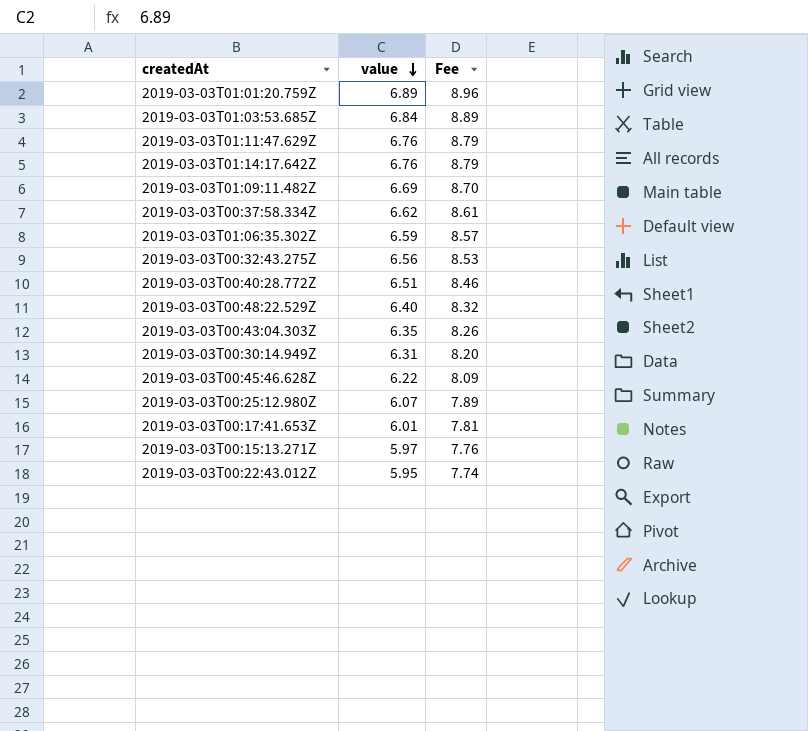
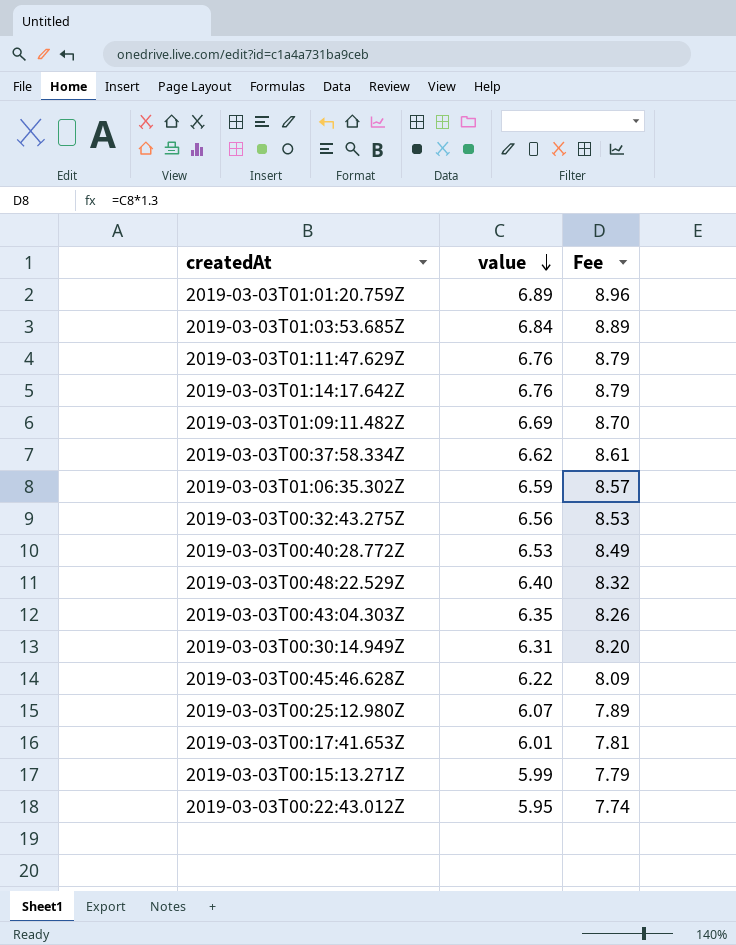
2019-03-03T00:40:28.772Z | value: 6.51 -> 6.53
2019-03-03T00:40:28.772Z | Fee: 8.46 -> 8.49
2019-03-03T00:15:13.271Z | value: 5.97 -> 5.99
2019-03-03T00:15:13.271Z | Fee: 7.76 -> 7.79

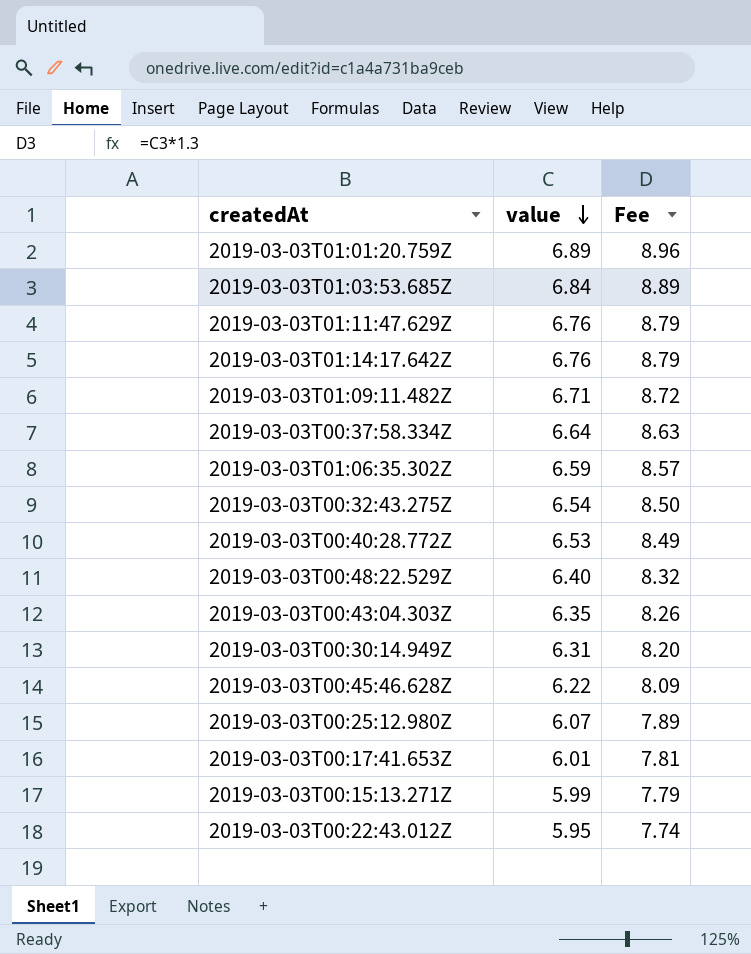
2019-03-03T01:09:11.482Z | value: 6.69 -> 6.71
2019-03-03T01:09:11.482Z | Fee: 8.70 -> 8.72
2019-03-03T00:37:58.334Z | value: 6.62 -> 6.64
2019-03-03T00:37:58.334Z | Fee: 8.61 -> 8.63
2019-03-03T00:32:43.275Z | value: 6.56 -> 6.54
2019-03-03T00:32:43.275Z | Fee: 8.53 -> 8.50

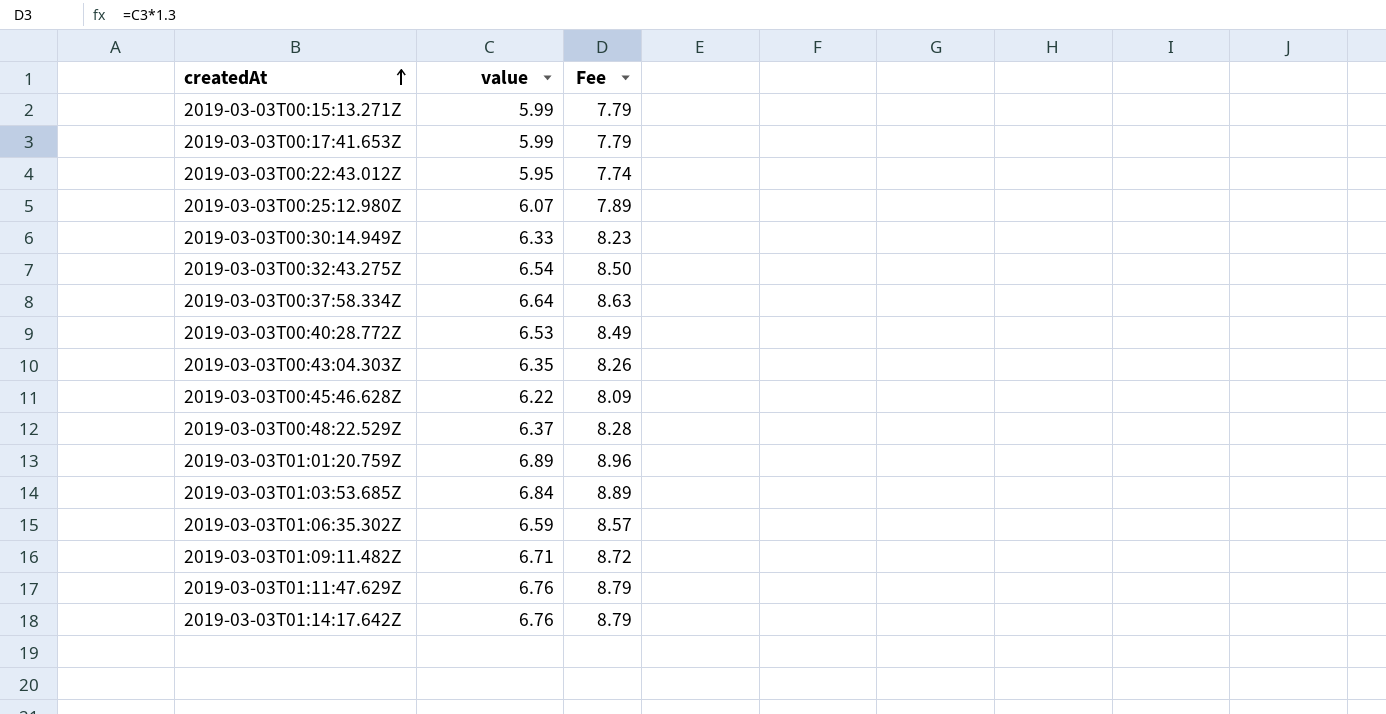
row order: value descending -> createdAt ascending
2019-03-03T00:17:41.653Z | value: 6.01 -> 5.99
2019-03-03T00:17:41.653Z | Fee: 7.81 -> 7.79
2019-03-03T00:30:14.949Z | value: 6.31 -> 6.33
2019-03-03T00:30:14.949Z | Fee: 8.20 -> 8.23
2019-03-03T00:48:22.529Z | value: 6.40 -> 6.37
2019-03-03T00:48:22.529Z | Fee: 8.32 -> 8.28

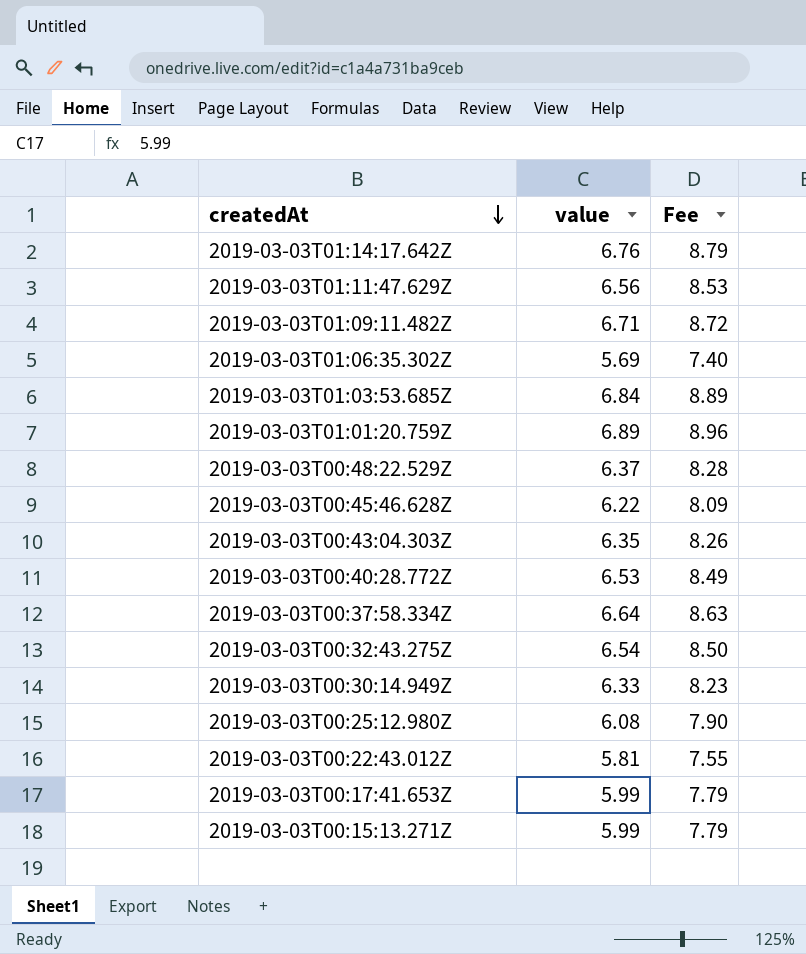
row order: createdAt ascending -> createdAt descending
2019-03-03T01:11:47.629Z | value: 6.76 -> 6.56
2019-03-03T01:11:47.629Z | Fee: 8.79 -> 8.53
2019-03-03T01:06:35.302Z | value: 6.59 -> 5.69
2019-03-03T01:06:35.302Z | Fee: 8.57 -> 7.40
2019-03-03T00:25:12.980Z | value: 6.07 -> 6.08
2019-03-03T00:25:12.980Z | Fee: 7.89 -> 7.90
2019-03-03T00:22:43.012Z | value: 5.95 -> 5.81
2019-03-03T00:22:43.012Z | Fee: 7.74 -> 7.55

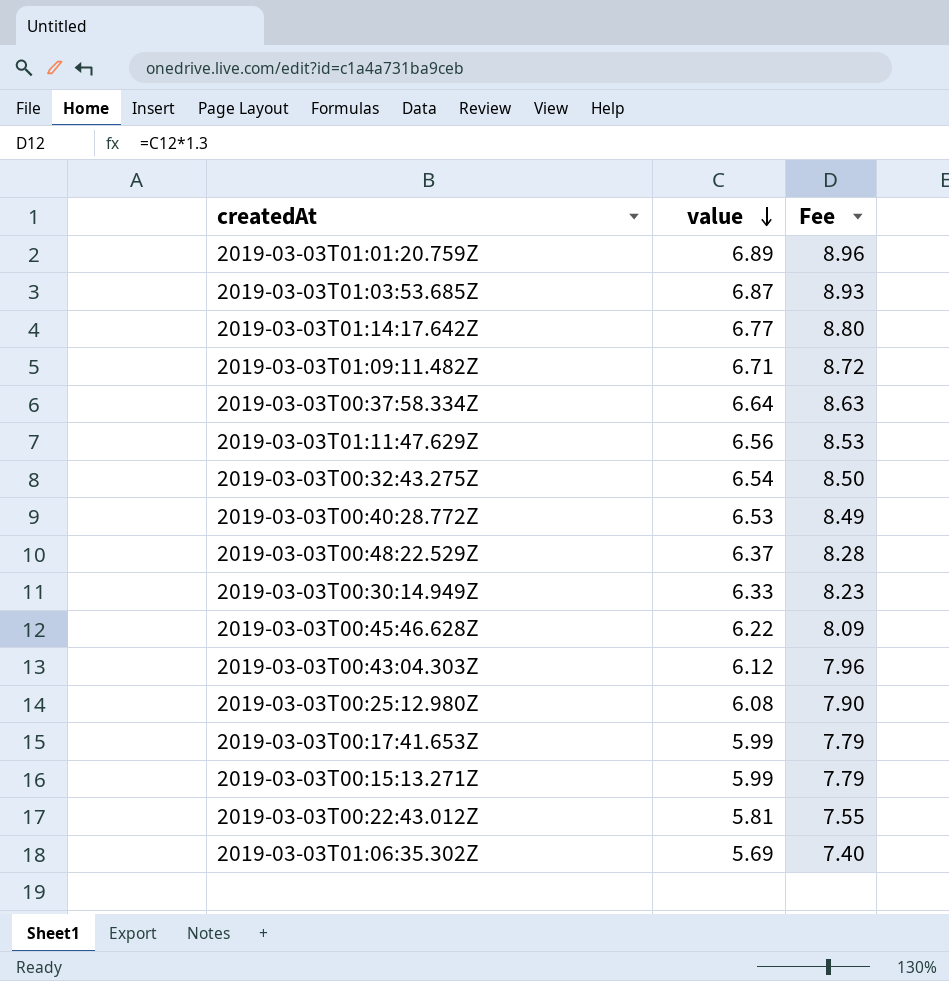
row order: createdAt descending -> value descending
2019-03-03T01:03:53.685Z | value: 6.84 -> 6.87
2019-03-03T01:03:53.685Z | Fee: 8.89 -> 8.93
2019-03-03T01:14:17.642Z | value: 6.76 -> 6.77
2019-03-03T01:14:17.642Z | Fee: 8.79 -> 8.80
2019-03-03T00:43:04.303Z | value: 6.35 -> 6.12
2019-03-03T00:43:04.303Z | Fee: 8.26 -> 7.96

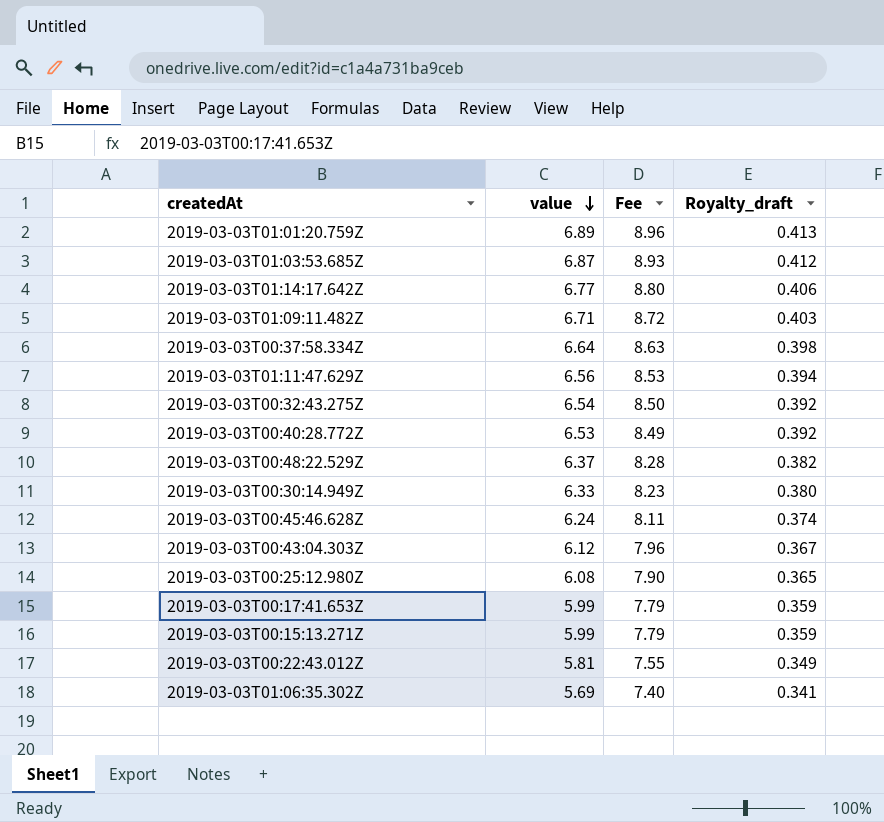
column Royalty_draft | formula: none -> [value] * 0.06
2019-03-03T00:45:46.628Z | value: 6.22 -> 6.24
2019-03-03T00:45:46.628Z | Fee: 8.09 -> 8.11

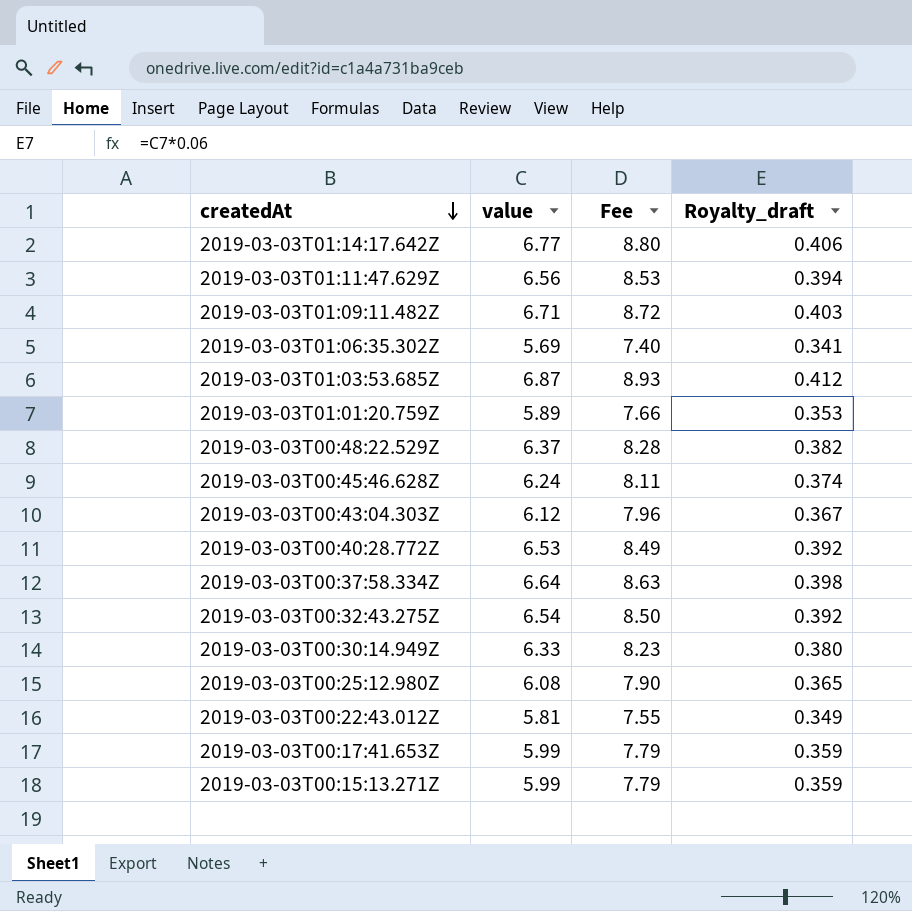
row order: value descending -> createdAt descending
2019-03-03T01:01:20.759Z | value: 6.89 -> 5.89
2019-03-03T01:01:20.759Z | Fee: 8.96 -> 7.66
2019-03-03T01:01:20.759Z | Royalty_draft: 0.413 -> 0.353

